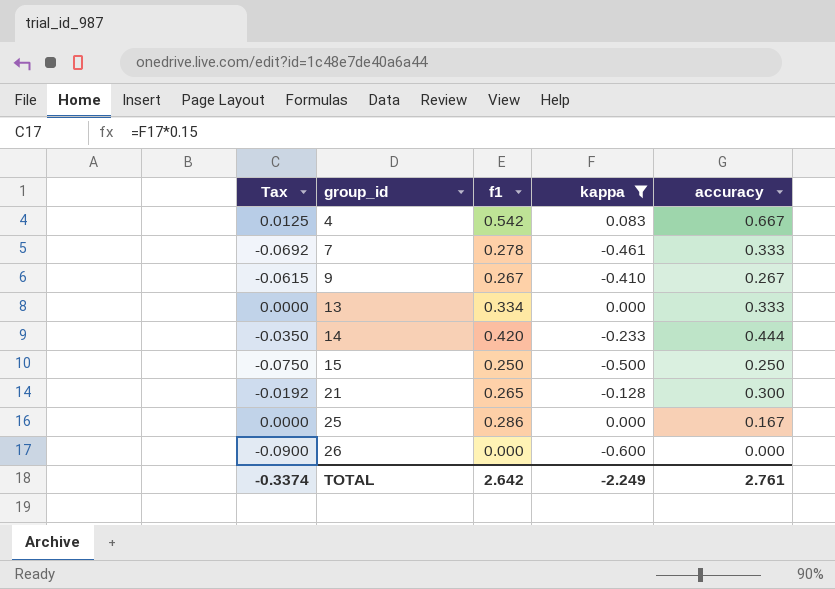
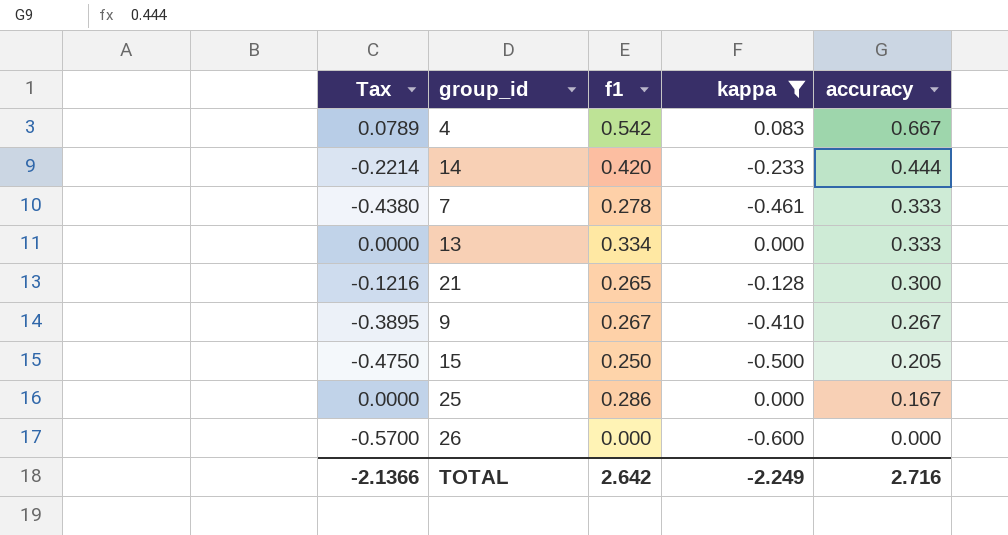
row order: group_id ascending -> accuracy descending
column Tax | formula: [kappa] * 0.15 -> [kappa] * 0.95
15 | accuracy: 0.250 -> 0.205
TOTAL | Tax: -0.3374 -> -2.1366
TOTAL | accuracy: 2.761 -> 2.716

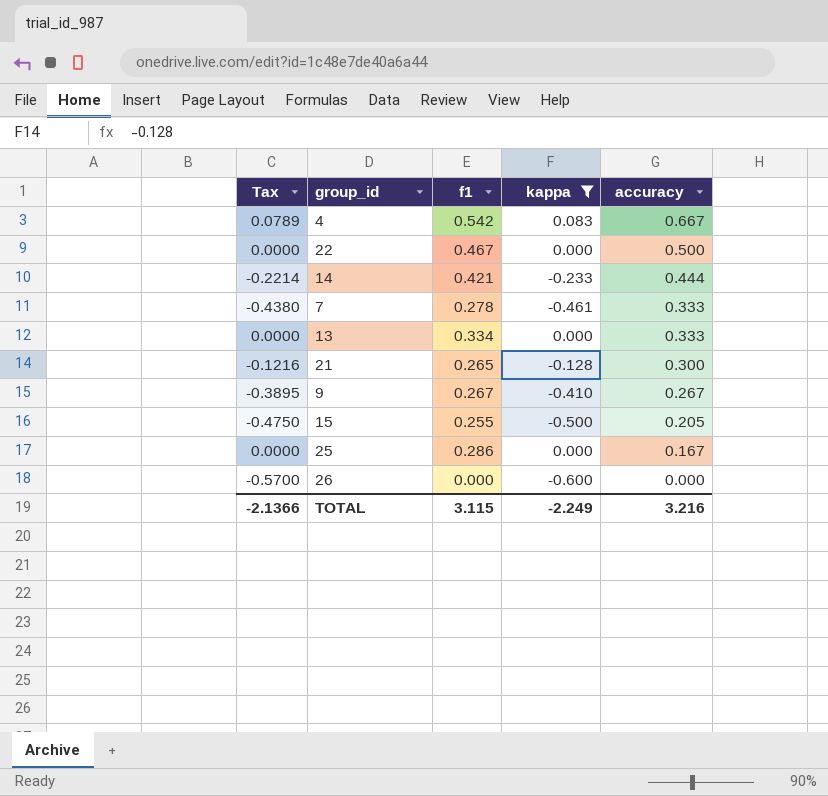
row 22: none -> 0.0000 | 0.467 | 0.000 | 0.500
14 | f1: 0.420 -> 0.421
15 | f1: 0.250 -> 0.255
TOTAL | f1: 2.642 -> 3.115
TOTAL | accuracy: 2.716 -> 3.216

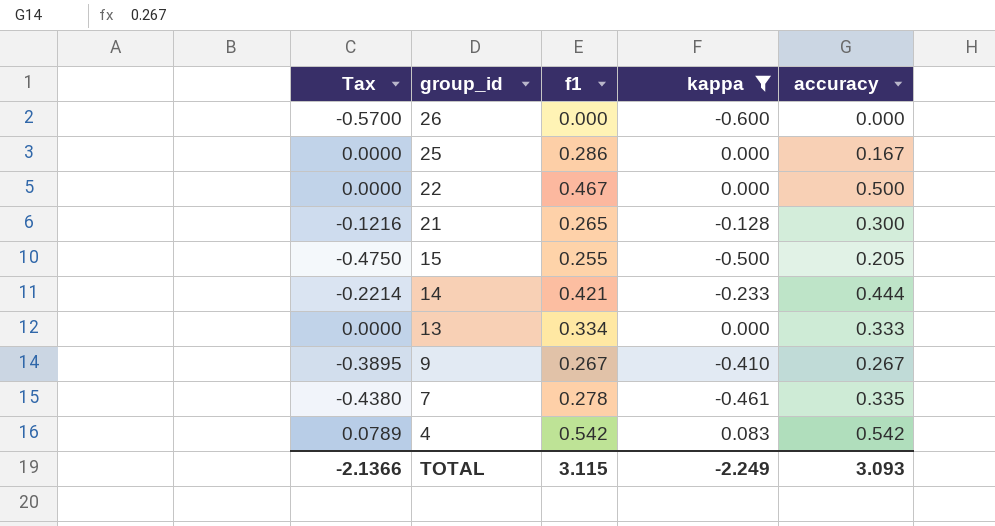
row order: accuracy descending -> group_id descending
7 | accuracy: 0.333 -> 0.335
4 | accuracy: 0.667 -> 0.542
TOTAL | accuracy: 3.216 -> 3.093

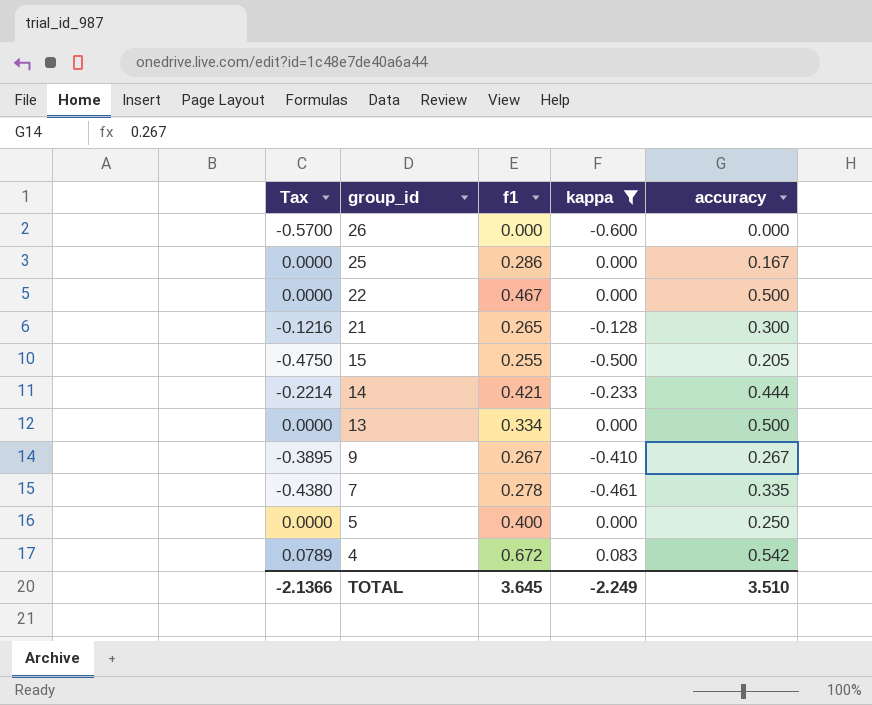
13 | accuracy: 0.333 -> 0.500
row 5: none -> 0.0000 | 0.400 | 0.000 | 0.250
4 | f1: 0.542 -> 0.672
TOTAL | f1: 3.115 -> 3.645
TOTAL | accuracy: 3.093 -> 3.510

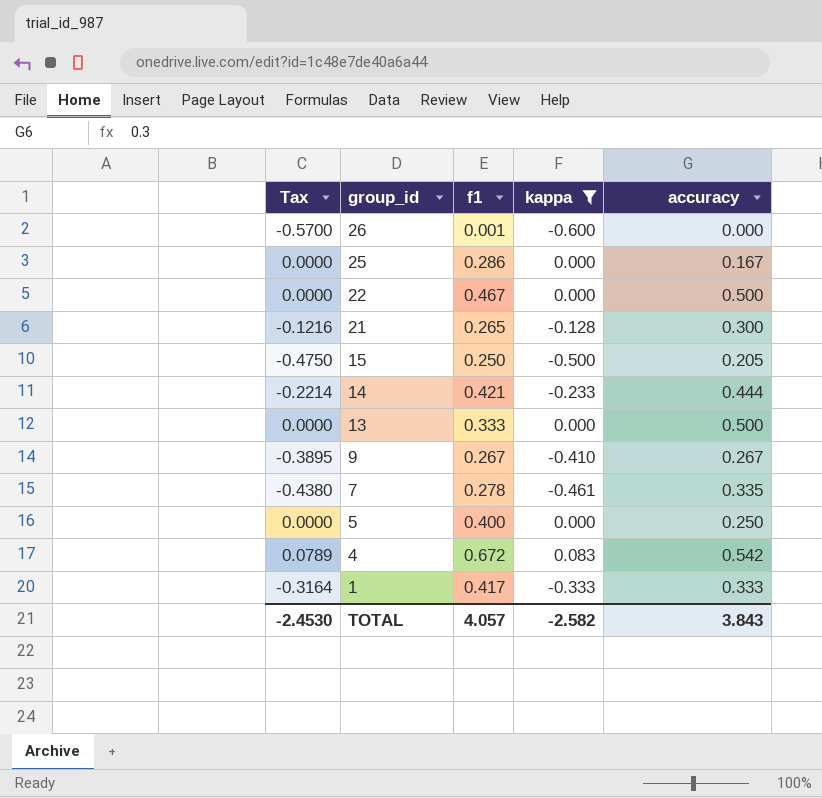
26 | f1: 0.000 -> 0.001
15 | f1: 0.255 -> 0.250
13 | f1: 0.334 -> 0.333
row 1: none -> -0.3164 | 0.417 | -0.333 | 0.333
TOTAL | Tax: -2.1366 -> -2.4530
TOTAL | f1: 3.645 -> 4.057
TOTAL | kappa: -2.249 -> -2.582
TOTAL | accuracy: 3.510 -> 3.843

